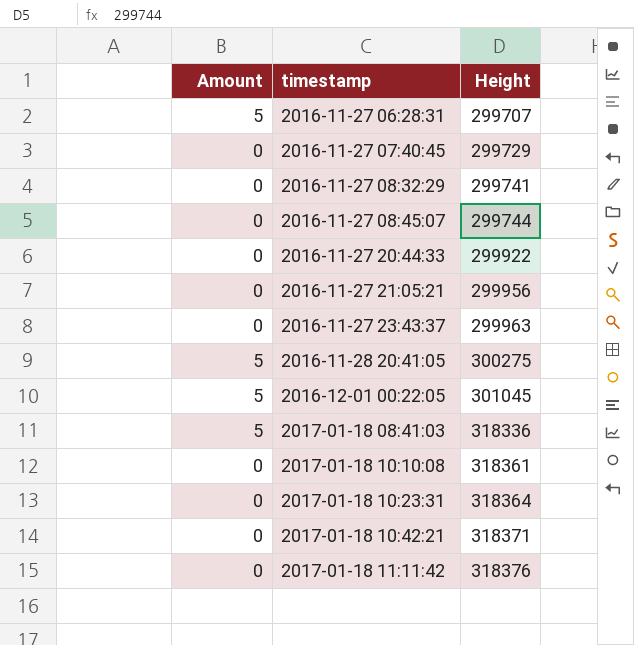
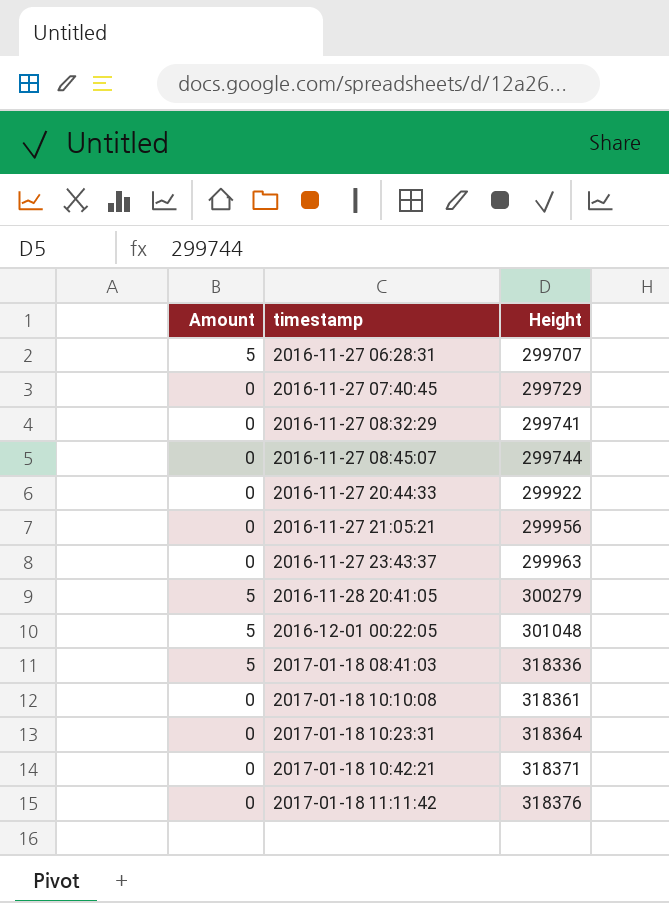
2016-11-28 20:41:05 | Height: 300275 -> 300279
2016-12-01 00:22:05 | Height: 301045 -> 301048

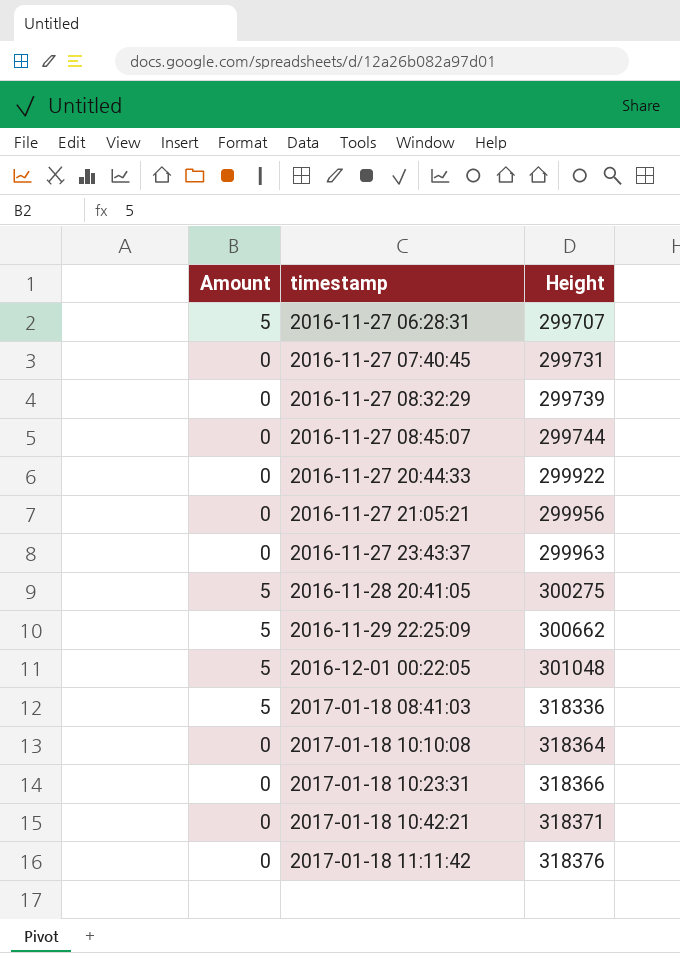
2016-11-27 07:40:45 | Height: 299729 -> 299731
2016-11-27 08:32:29 | Height: 299741 -> 299739
2016-11-28 20:41:05 | Height: 300279 -> 300275
row 2016-11-29 22:25:09: none -> 5 | 300662
2017-01-18 10:10:08 | Height: 318361 -> 318364
2017-01-18 10:23:31 | Height: 318364 -> 318366

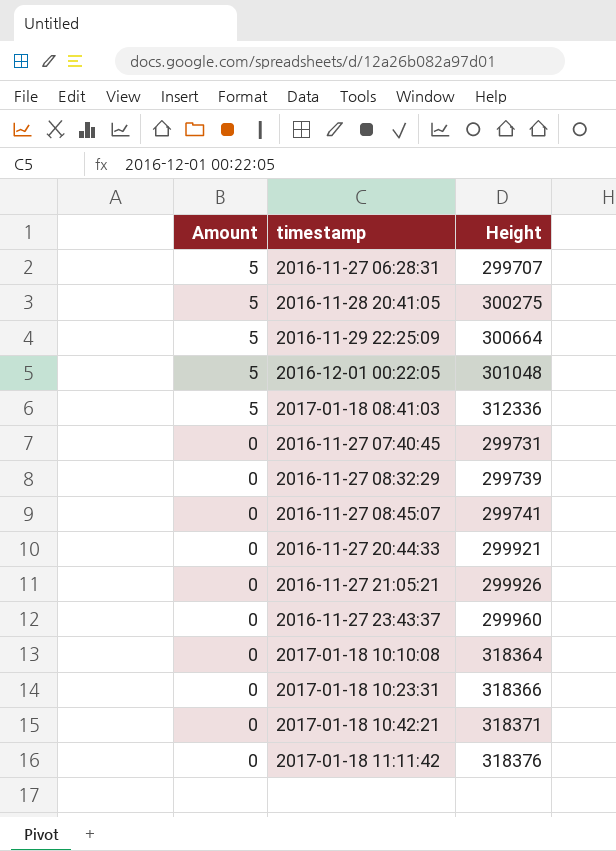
row order: timestamp ascending -> Amount descending
2016-11-29 22:25:09 | Height: 300662 -> 300664
2017-01-18 08:41:03 | Height: 318336 -> 312336
2016-11-27 08:45:07 | Height: 299744 -> 299741
2016-11-27 20:44:33 | Height: 299922 -> 299921
2016-11-27 21:05:21 | Height: 299956 -> 299926
2016-11-27 23:43:37 | Height: 299963 -> 299960

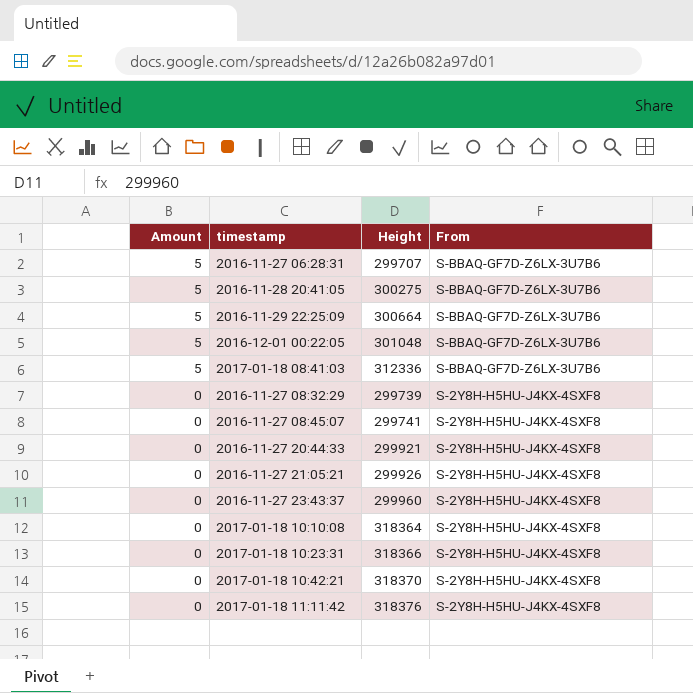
column From | position: none -> 4
row 2016-11-27 07:40:45: 0 | 299731 -> none
2017-01-18 10:42:21 | Height: 318371 -> 318370

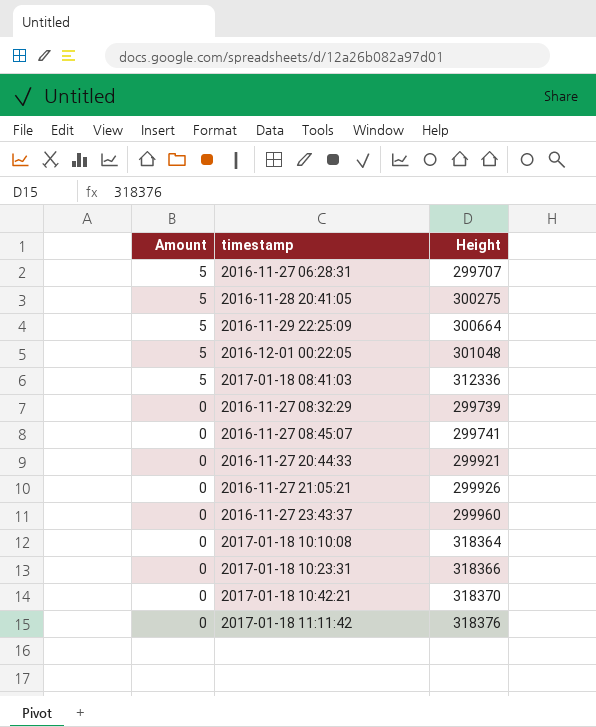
column From | position: 4 -> none

